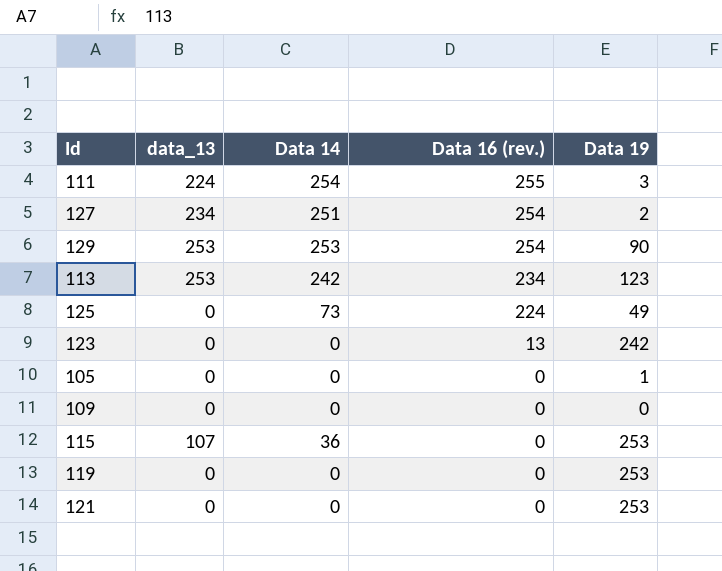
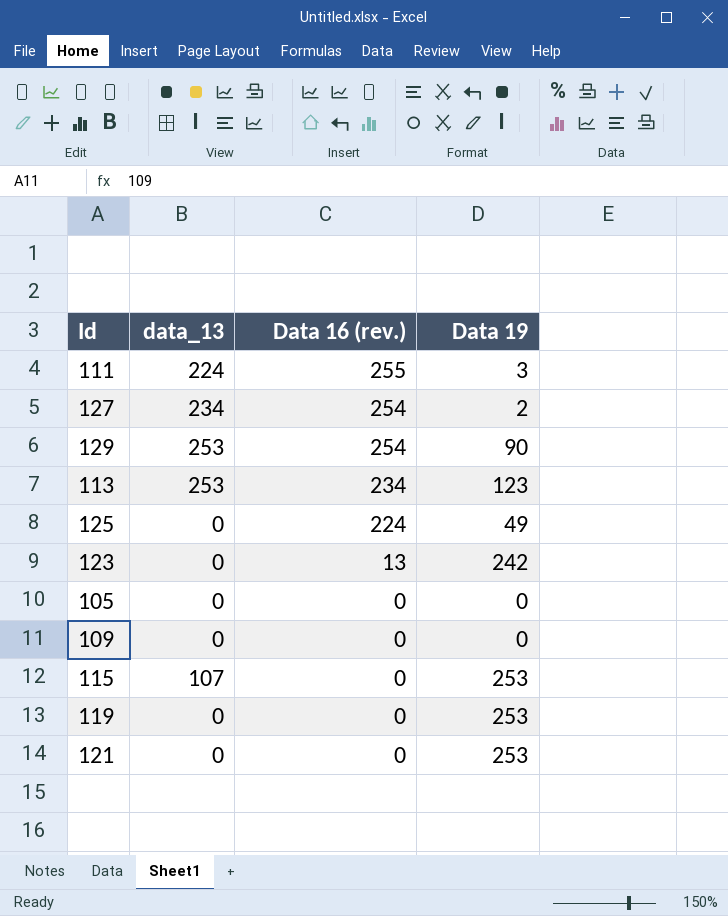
column Data 14 | position: 3 -> none
105 | Data 19: 1 -> 0

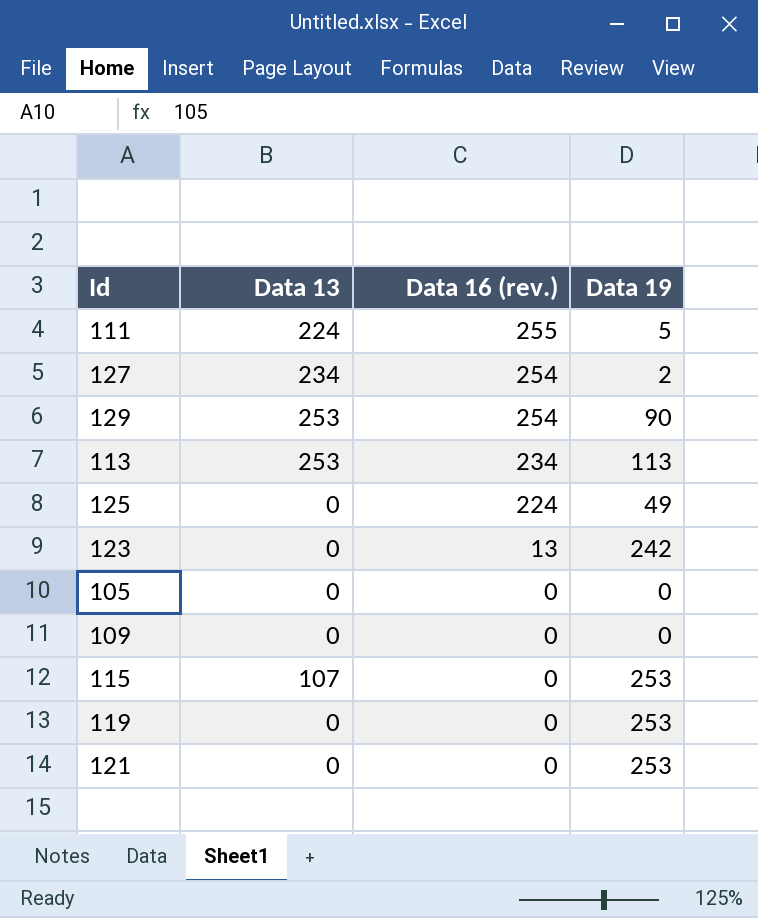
column name: data_13 -> Data 13
111 | Data 19: 3 -> 5
113 | Data 19: 123 -> 113

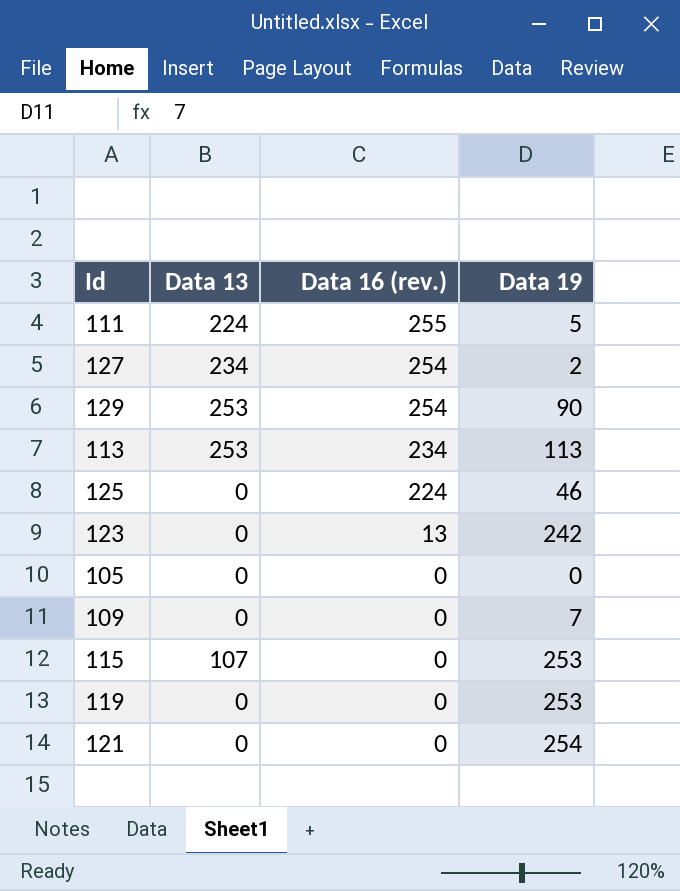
125 | Data 19: 49 -> 46
109 | Data 19: 0 -> 7
121 | Data 19: 253 -> 254

